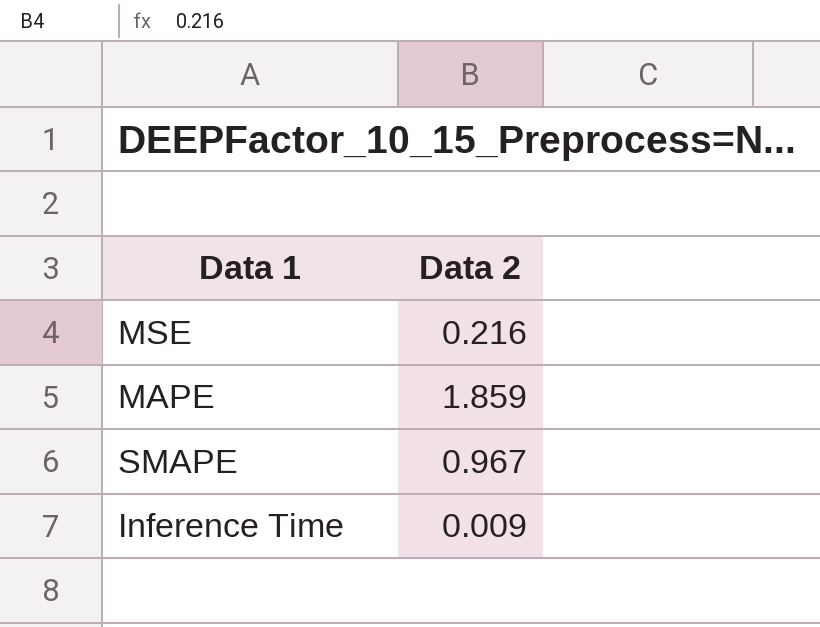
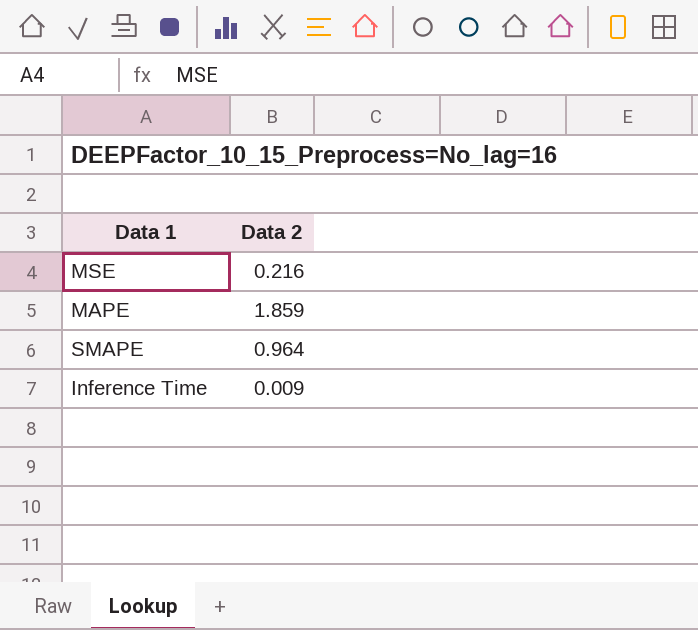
SMAPE | Data 2: 0.967 -> 0.964

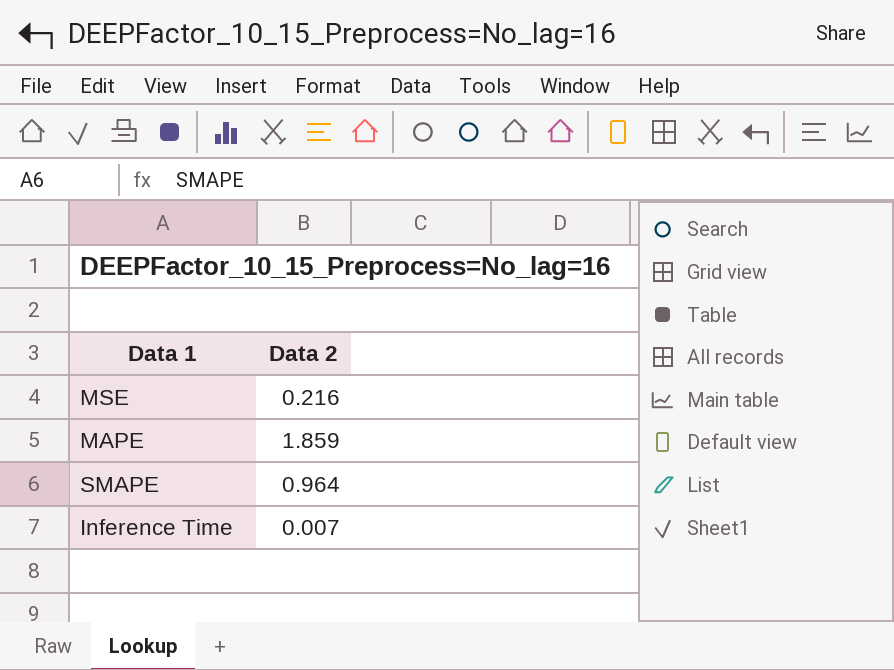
Inference Time | Data 2: 0.009 -> 0.007

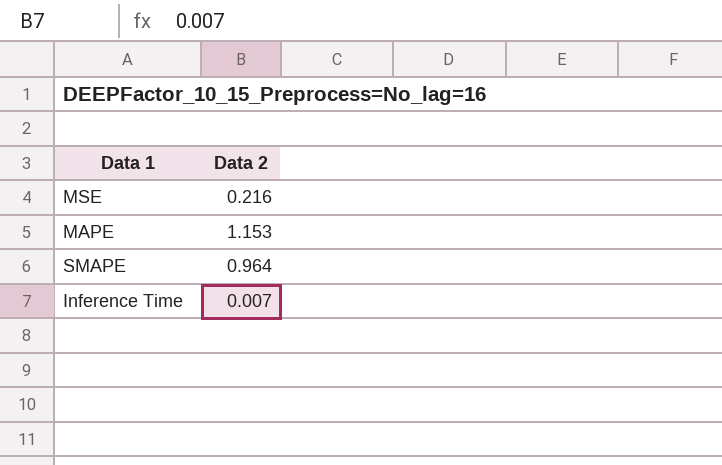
MAPE | Data 2: 1.859 -> 1.153

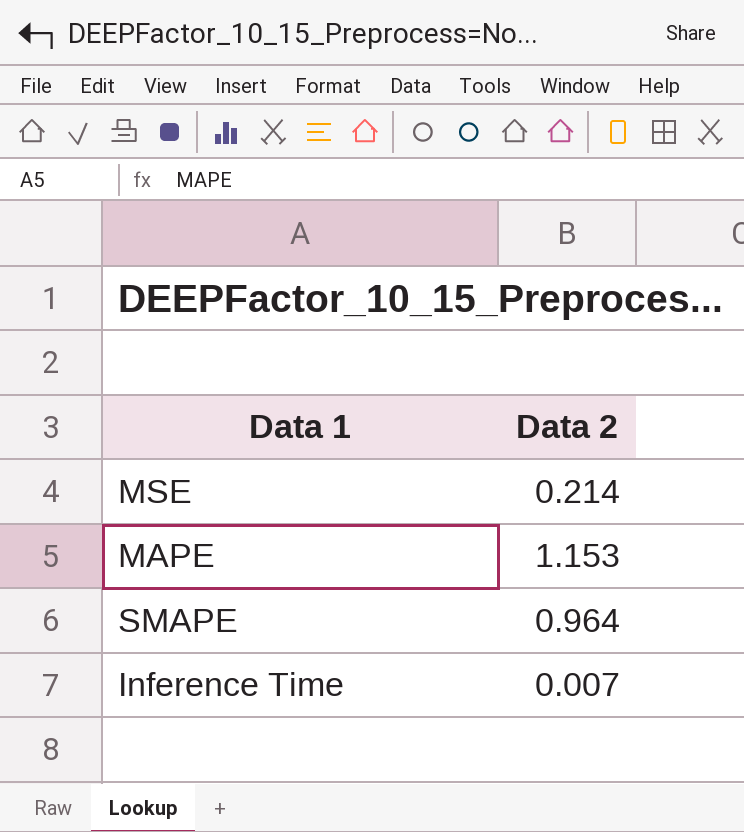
MSE | Data 2: 0.216 -> 0.214

